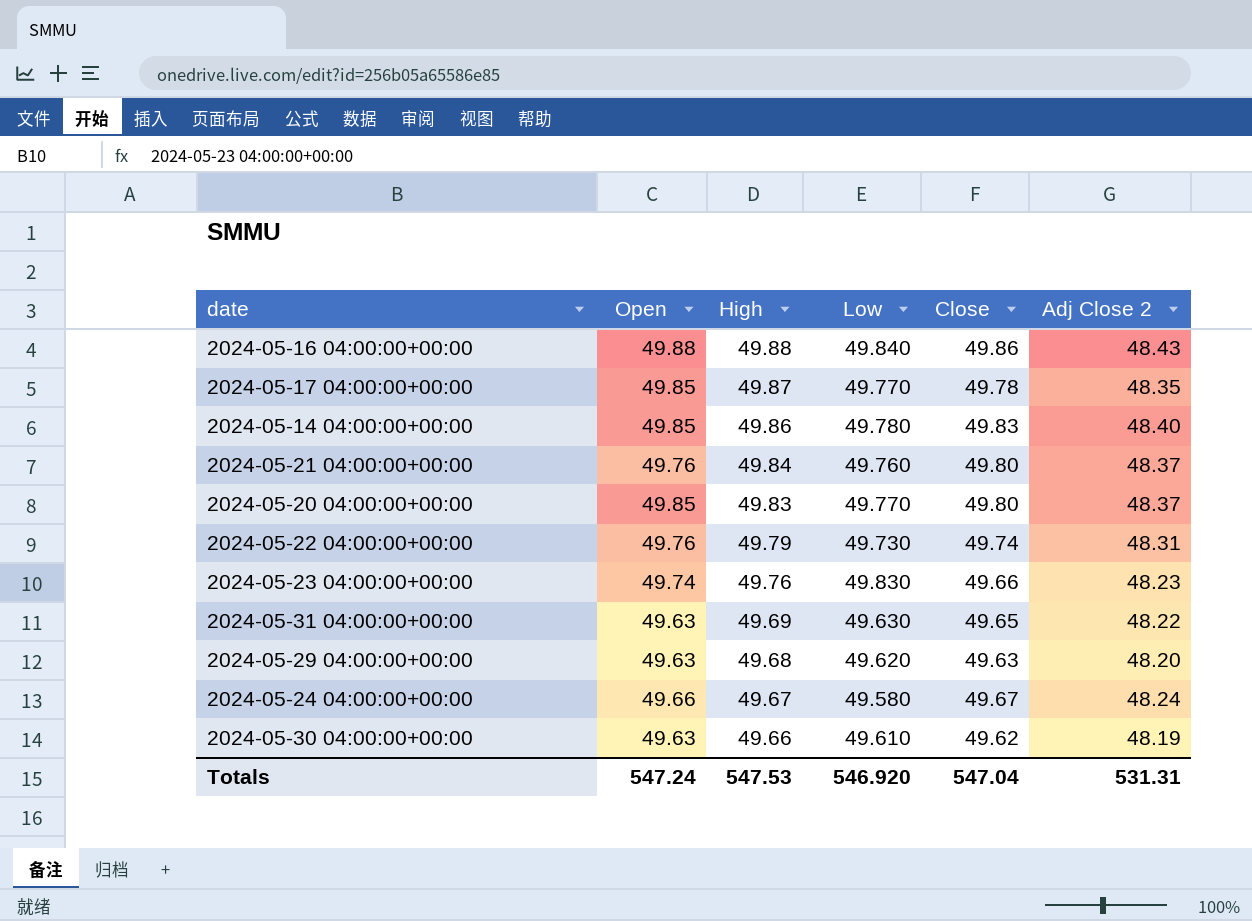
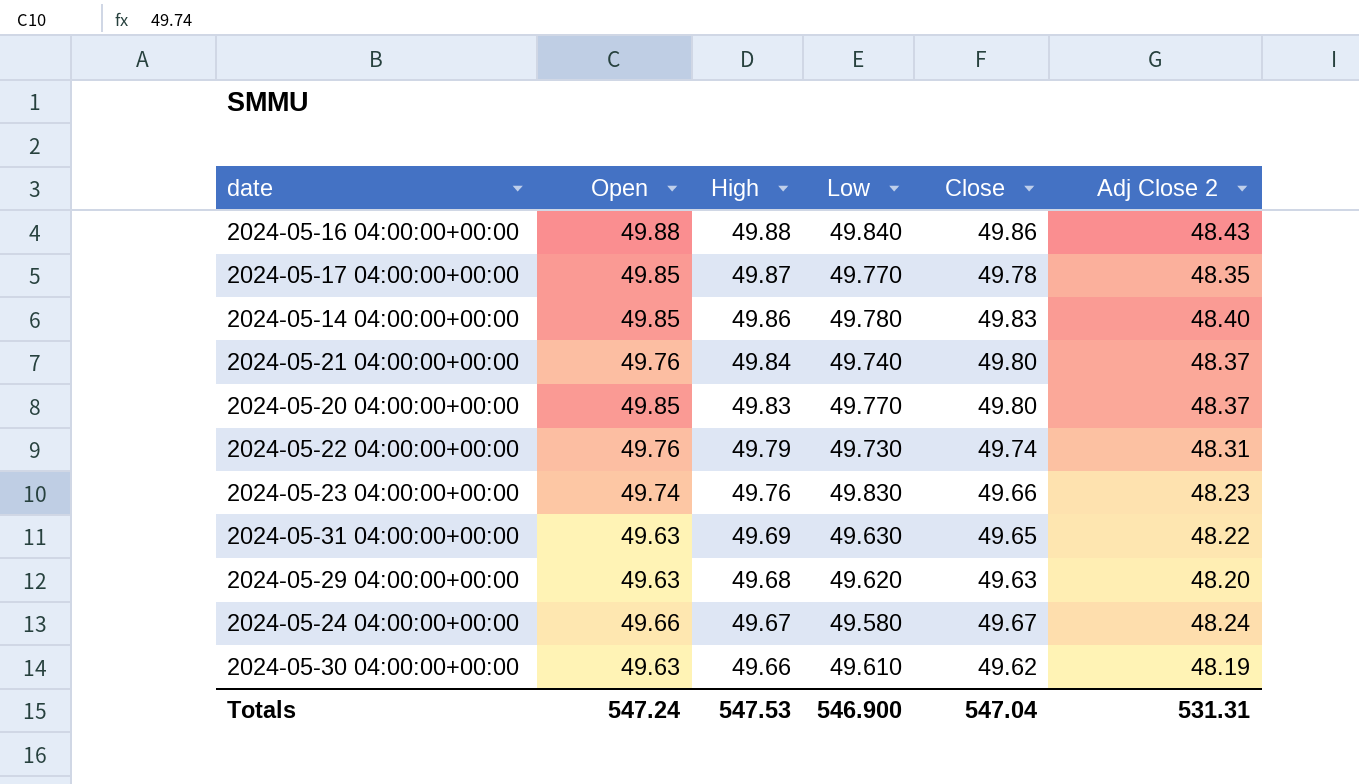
2024-05-21 04:00:00+00:00 | Low: 49.760 -> 49.740
Totals | Low: 546.920 -> 546.900

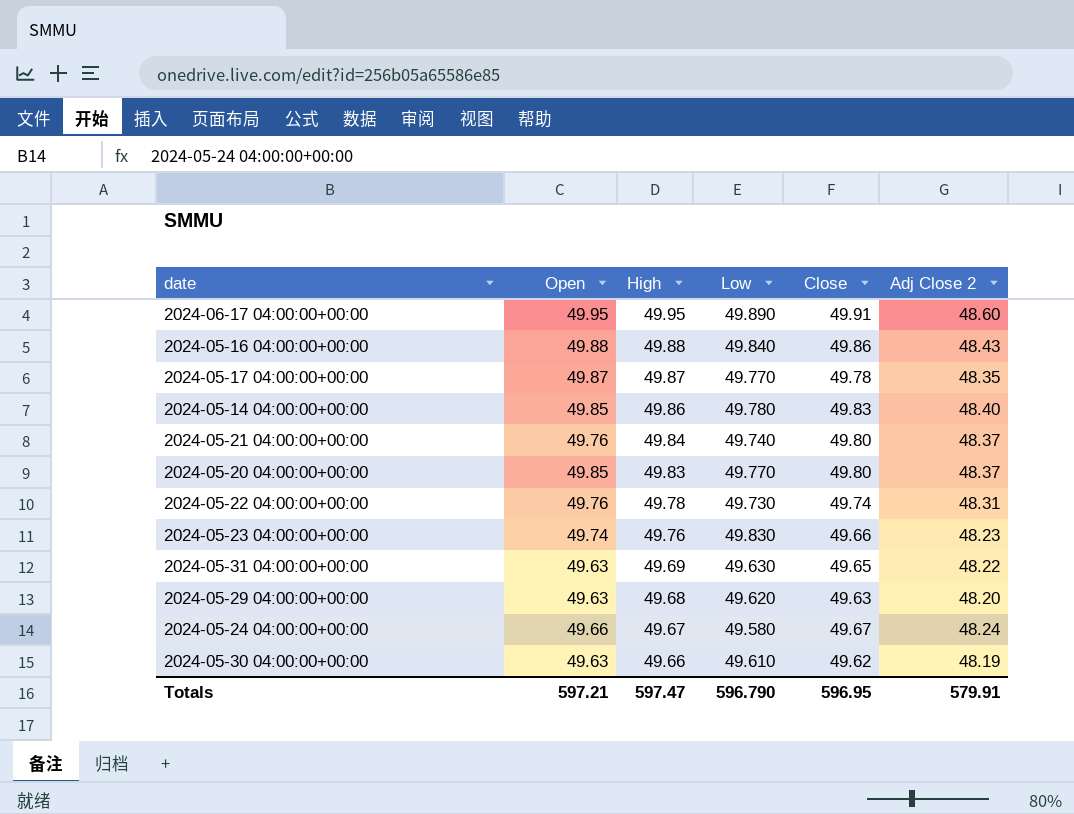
row 2024-06-17 04:00:00+00:00: none -> 49.95 | 49.95 | 49.890 | 49.91 | 48.60
2024-05-17 04:00:00+00:00 | Open: 49.85 -> 49.87
2024-05-22 04:00:00+00:00 | High: 49.79 -> 49.78
Totals | Open: 547.24 -> 597.21
Totals | High: 547.53 -> 597.47
Totals | Low: 546.900 -> 596.790
Totals | Close: 547.04 -> 596.95
Totals | Adj Close 2: 531.31 -> 579.91

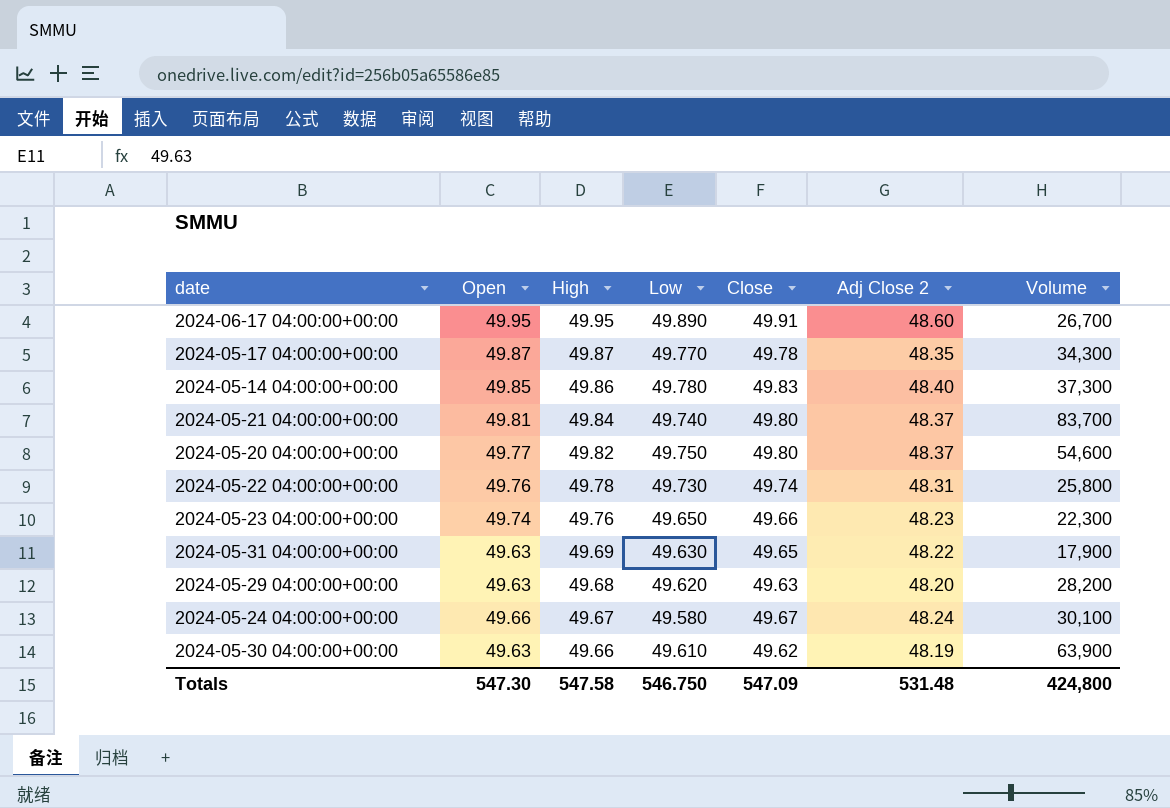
column Volume | position: none -> 7
row 2024-05-16 04:00:00+00:00: 49.88 | 49.88 | 49.840 | 49.86 | 48.43 -> none
2024-05-21 04:00:00+00:00 | Open: 49.76 -> 49.81
2024-05-20 04:00:00+00:00 | Open: 49.85 -> 49.77
2024-05-20 04:00:00+00:00 | High: 49.83 -> 49.82
2024-05-20 04:00:00+00:00 | Low: 49.770 -> 49.750
2024-05-23 04:00:00+00:00 | Low: 49.830 -> 49.650
Totals | Open: 597.21 -> 547.30
Totals | High: 597.47 -> 547.58
Totals | Low: 596.790 -> 546.750
Totals | Close: 596.95 -> 547.09
Totals | Adj Close 2: 579.91 -> 531.48

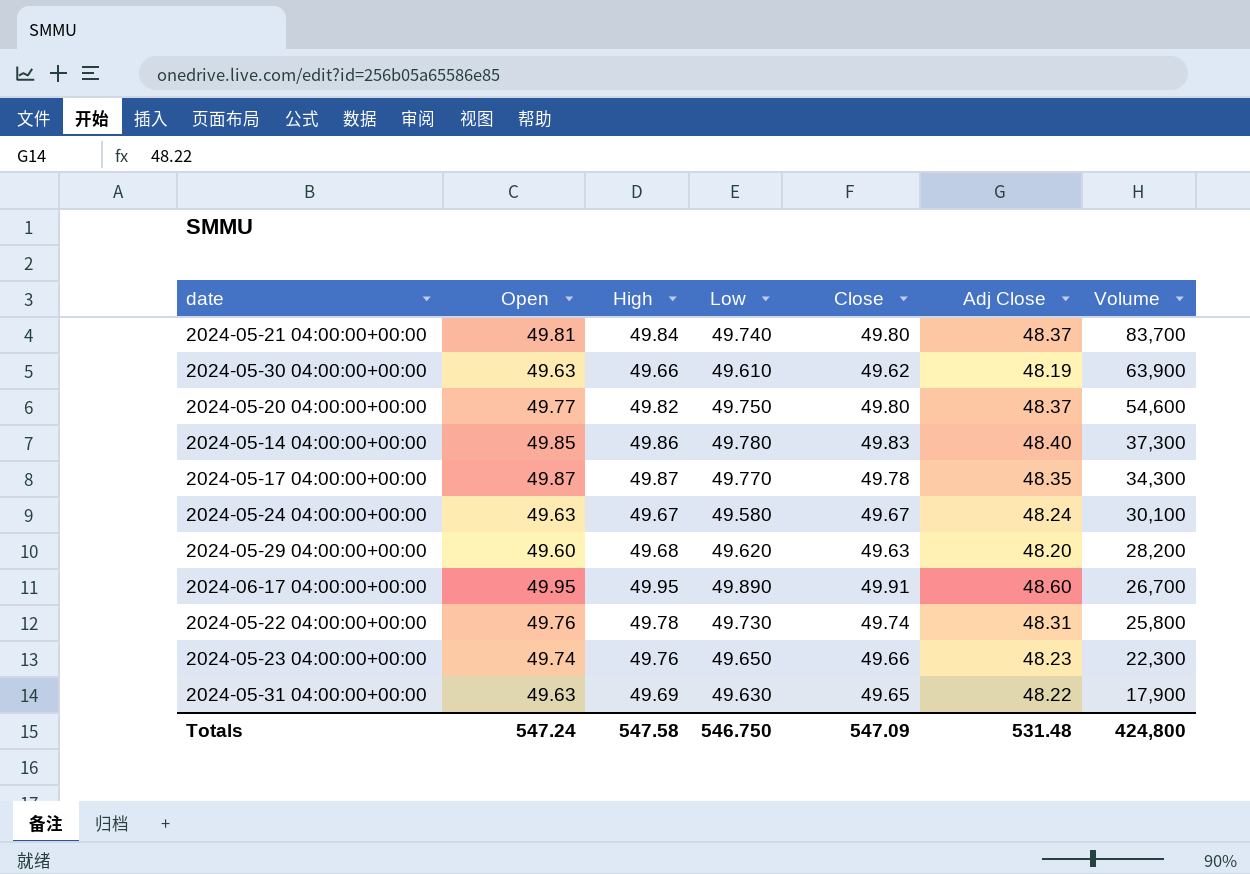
row order: High descending -> Volume descending
column name: Adj Close 2 -> Adj Close
2024-05-24 04:00:00+00:00 | Open: 49.66 -> 49.63
2024-05-29 04:00:00+00:00 | Open: 49.63 -> 49.60
Totals | Open: 547.30 -> 547.24

